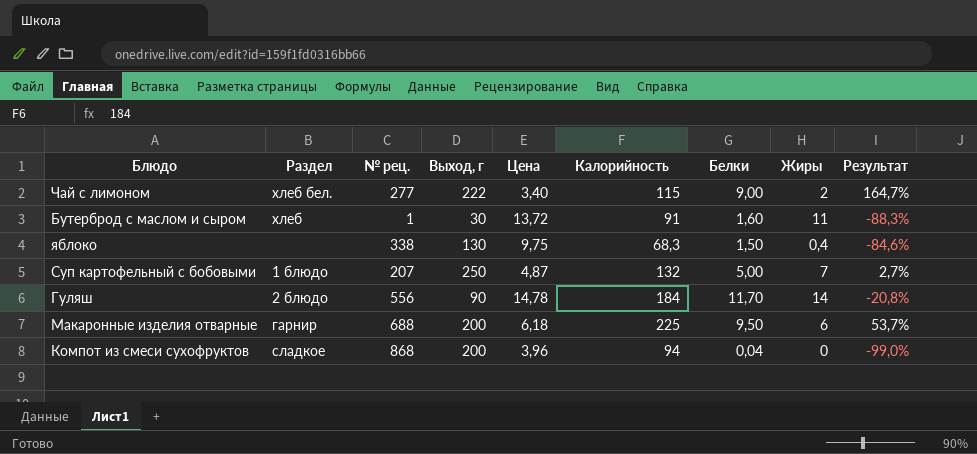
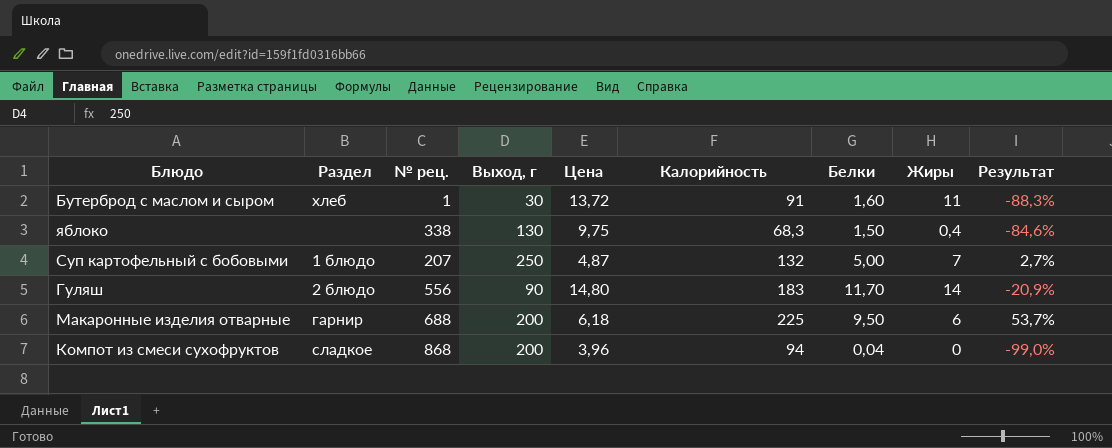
row Чай с лимоном: хлеб бел. | 277 | 222 | 3,40 | 115 | 9,00 | 2 | 164,7% -> none
Гуляш | Цена: 14,78 -> 14,80
Гуляш | Калорийность: 184 -> 183
Гуляш | Результат: -20,8% -> -20,9%

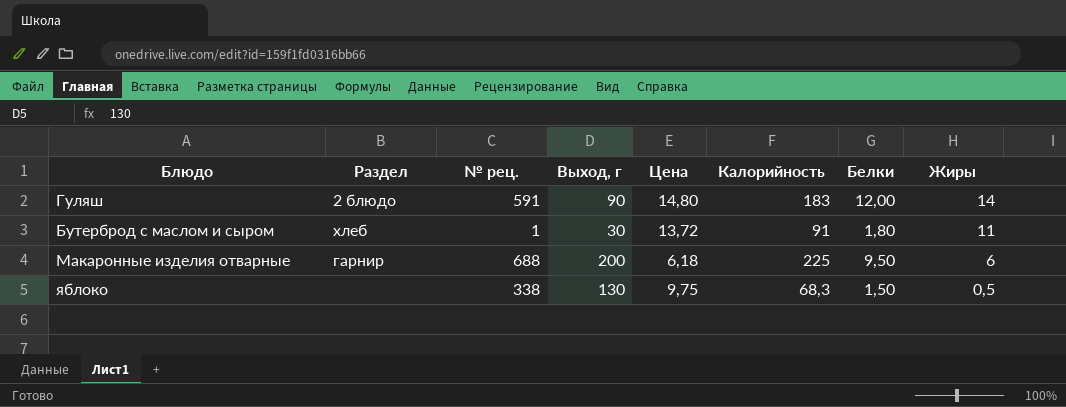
row order: none -> Жиры descending
column Результат | formula: ([Белки] - [Цена]) / [Цена] -> none
row Суп картофельный с бобовыми: 1 блюдо | 207 | 250 | 4,87 | 132 | 5,00 | 7 | 2,7% -> none
row Компот из смеси сухофруктов: сладкое | 868 | 200 | 3,96 | 94 | 0,04 | 0 | -99,0% -> none
Гуляш | № рец.: 556 -> 591
Гуляш | Белки: 11,70 -> 12,00
Бутерброд с маслом и сыром | Белки: 1,60 -> 1,80
яблоко | Жиры: 0,4 -> 0,5

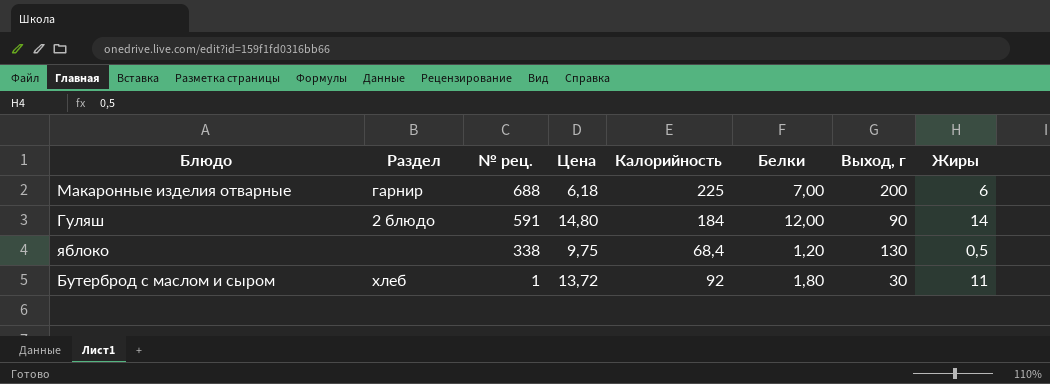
row order: Жиры descending -> № рец. descending
column Выход, г | position: 4 -> 7
Макаронные изделия отварные | Белки: 9,50 -> 7,00
Гуляш | Калорийность: 183 -> 184
яблоко | Калорийность: 68,3 -> 68,4
яблоко | Белки: 1,50 -> 1,20
Бутерброд с маслом и сыром | Калорийность: 91 -> 92

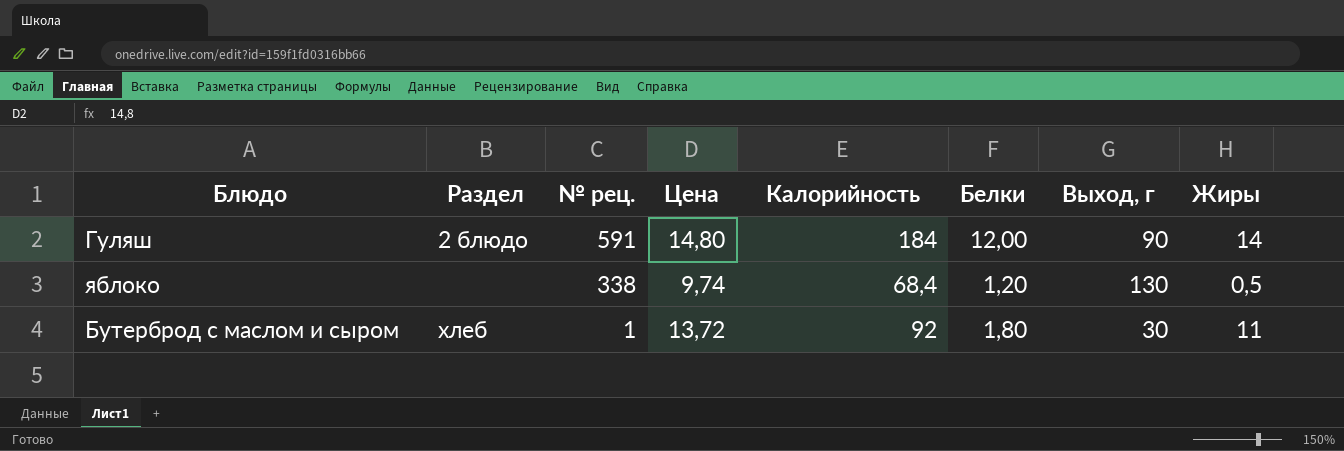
row Макаронные изделия отварные: гарнир | 688 | 6,18 | 225 | 7,00 | 200 | 6 -> none
яблоко | Цена: 9,75 -> 9,74

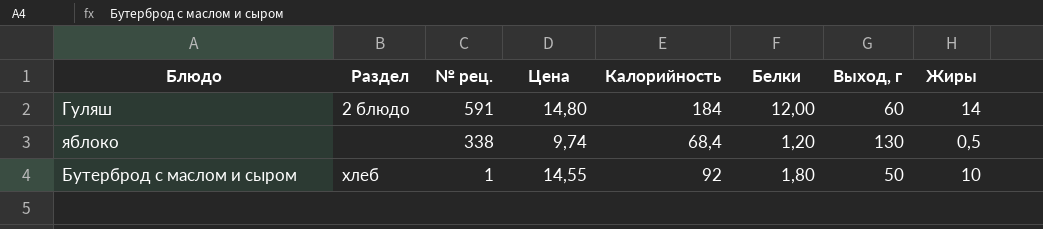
Гуляш | Выход, г: 90 -> 60
Бутерброд с маслом и сыром | Цена: 13,72 -> 14,55
Бутерброд с маслом и сыром | Выход, г: 30 -> 50
Бутерброд с маслом и сыром | Жиры: 11 -> 10

